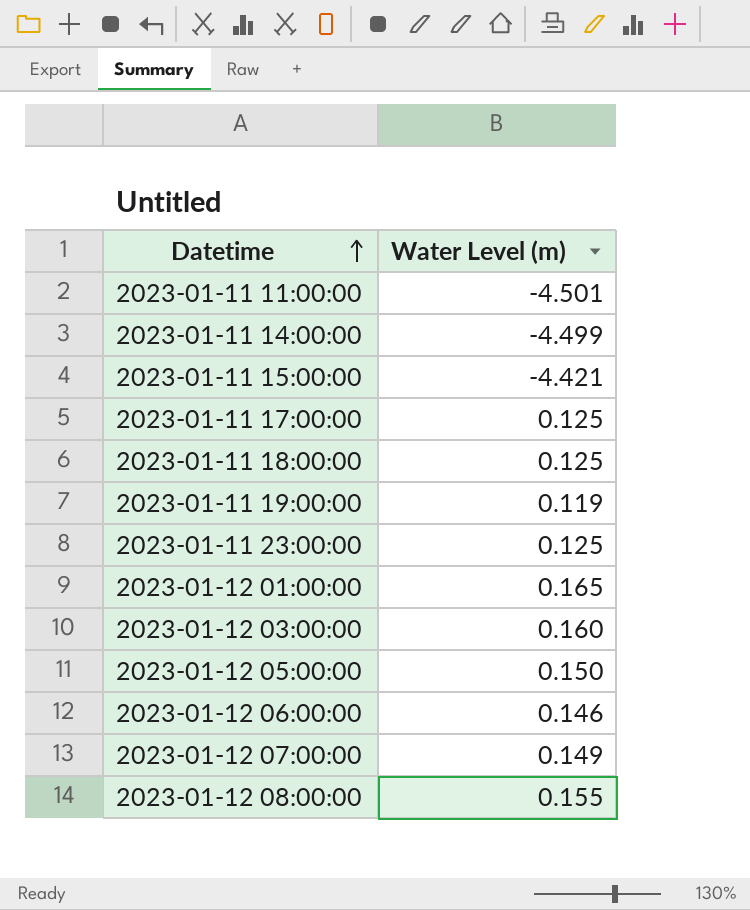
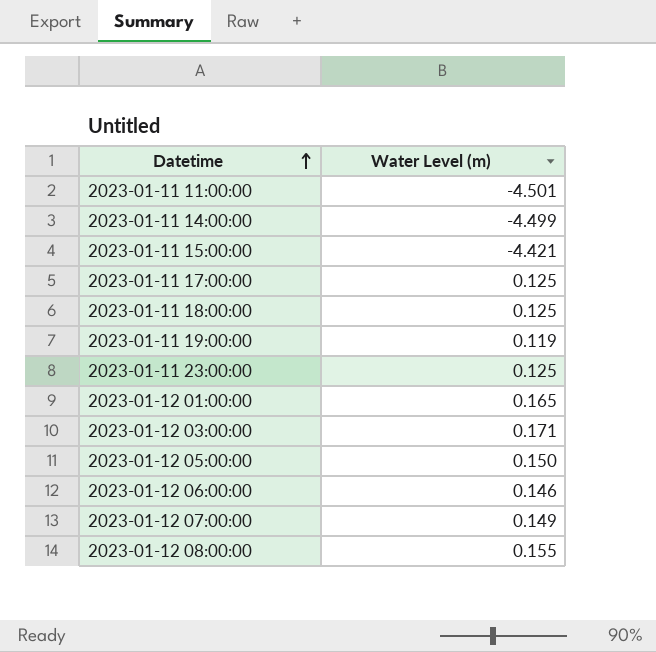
2023-01-12 03:00:00 | Water Level (m): 0.160 -> 0.171

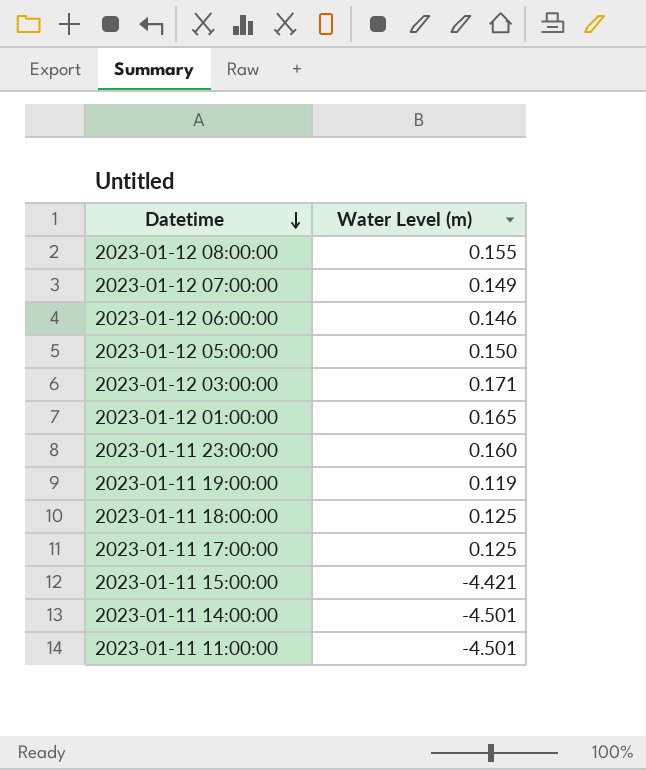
row order: Datetime ascending -> Datetime descending
2023-01-11 23:00:00 | Water Level (m): 0.125 -> 0.160
2023-01-11 14:00:00 | Water Level (m): -4.499 -> -4.501

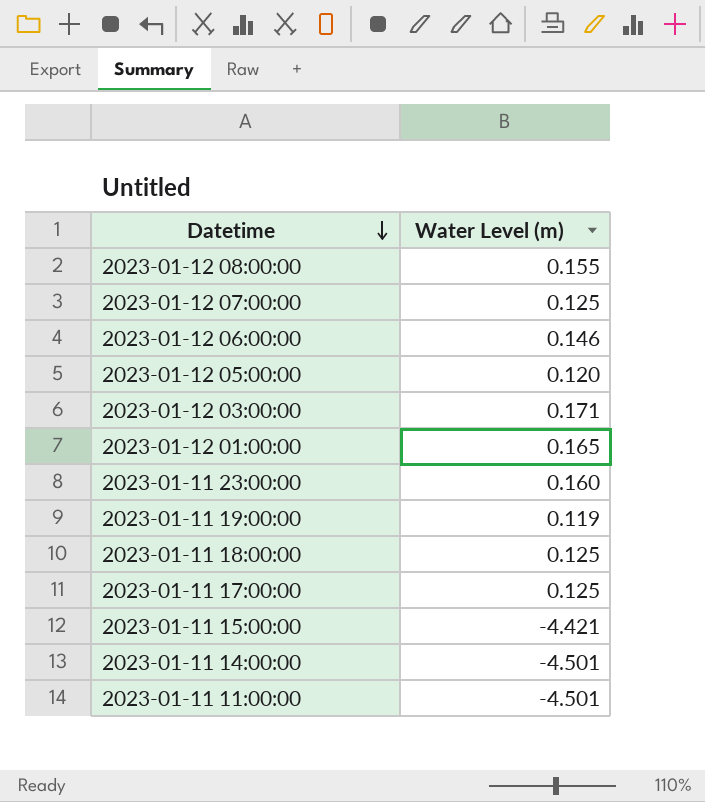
2023-01-12 07:00:00 | Water Level (m): 0.149 -> 0.125
2023-01-12 05:00:00 | Water Level (m): 0.150 -> 0.120

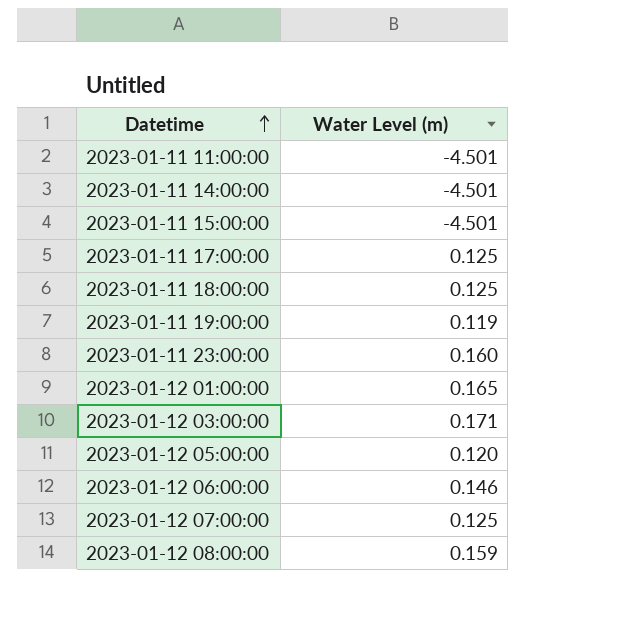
row order: Datetime descending -> Datetime ascending
2023-01-11 15:00:00 | Water Level (m): -4.421 -> -4.501
2023-01-12 08:00:00 | Water Level (m): 0.155 -> 0.159

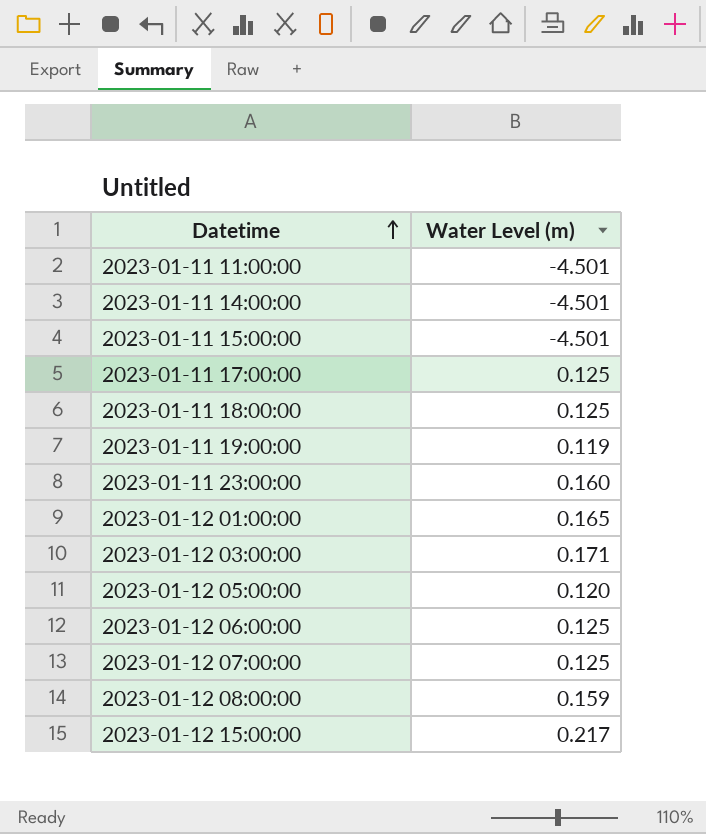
2023-01-12 06:00:00 | Water Level (m): 0.146 -> 0.125
row 2023-01-12 15:00:00: none -> 0.217

